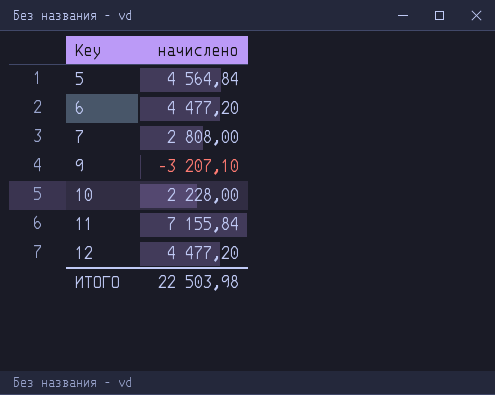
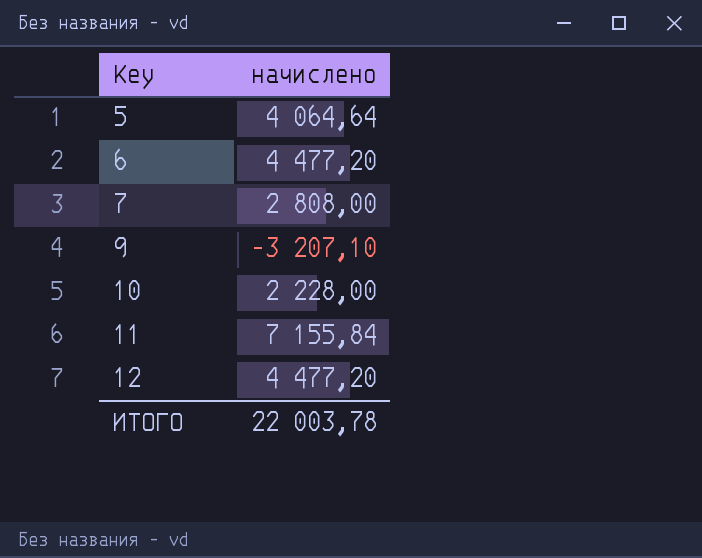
5 | начислено: 4 564,84 -> 4 064,64
ИТОГО | начислено: 22 503,98 -> 22 003,78

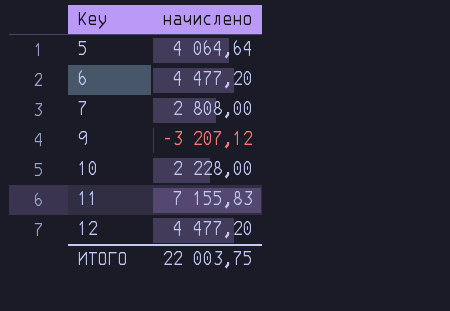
9 | начислено: -3 207,10 -> -3 207,12
11 | начислено: 7 155,84 -> 7 155,83
ИТОГО | начислено: 22 003,78 -> 22 003,75

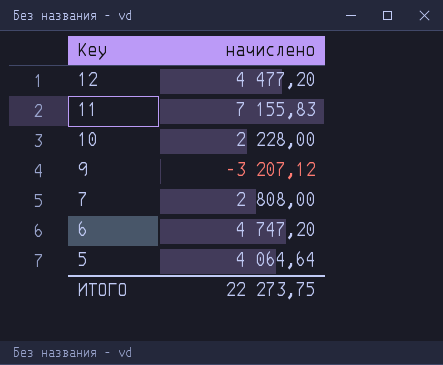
row order: Key ascending -> Key descending
6 | начислено: 4 477,20 -> 4 747,20
ИТОГО | начислено: 22 003,75 -> 22 273,75

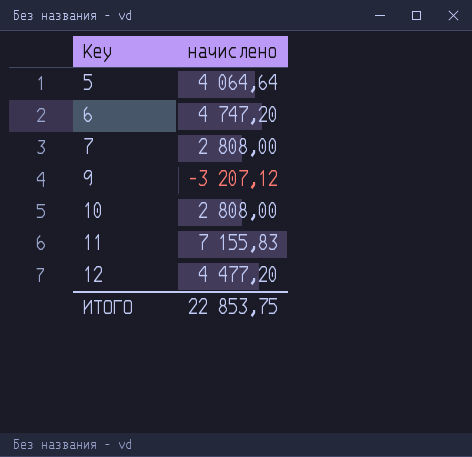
row order: Key descending -> Key ascending
10 | начислено: 2 228,00 -> 2 808,00
ИТОГО | начислено: 22 273,75 -> 22 853,75

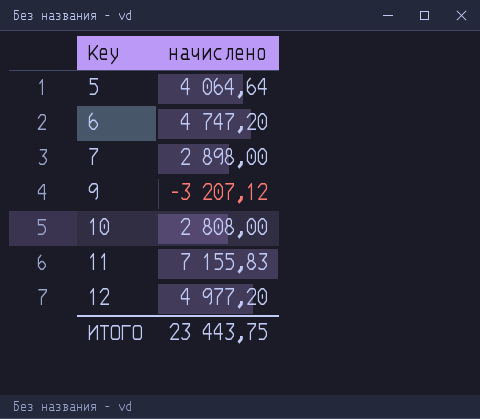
7 | начислено: 2 808,00 -> 2 898,00
12 | начислено: 4 477,20 -> 4 977,20
ИТОГО | начислено: 22 853,75 -> 23 443,75

